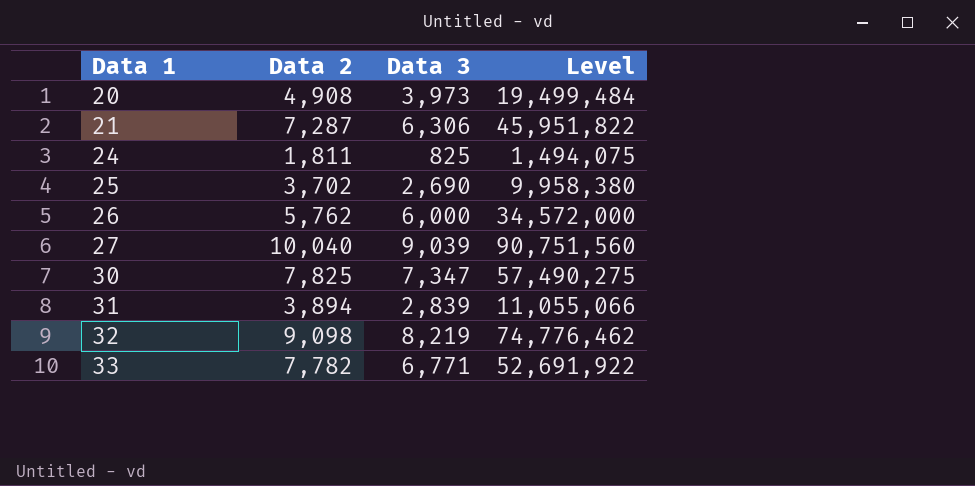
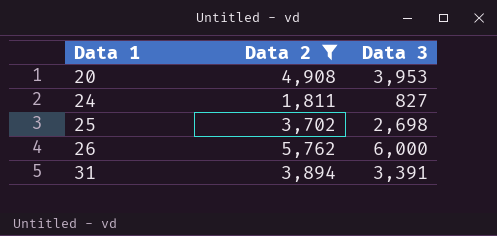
filter: none -> Data 2 <= 5,762
column Level | formula: [Data 2] * [Data 3] -> none
20 | Data 3: 3,973 -> 3,953
24 | Data 3: 825 -> 827
25 | Data 3: 2,690 -> 2,698
31 | Data 3: 2,839 -> 3,391

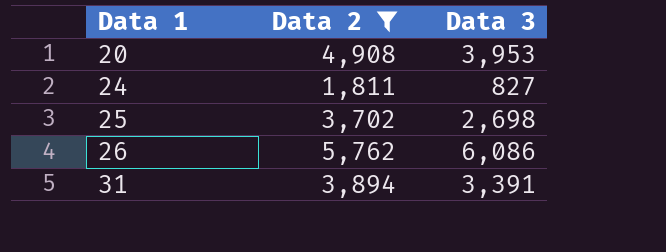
26 | Data 3: 6,000 -> 6,086

